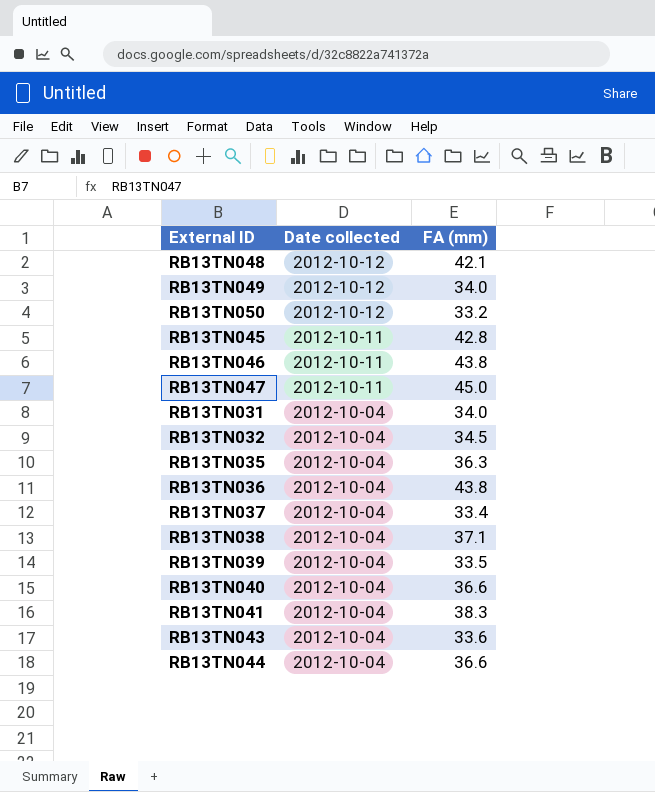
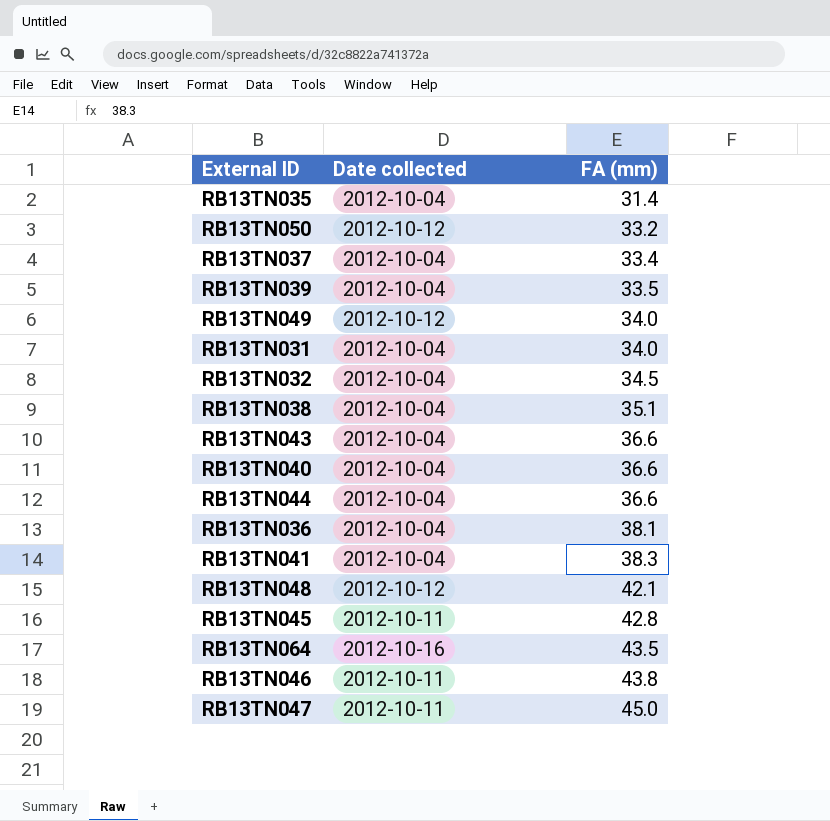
row order: Date collected descending -> FA (mm) ascending
RB13TN035 | FA (mm): 36.3 -> 31.4
RB13TN038 | FA (mm): 37.1 -> 35.1
RB13TN043 | FA (mm): 33.6 -> 36.6
RB13TN036 | FA (mm): 43.8 -> 38.1
row RB13TN064: none -> 2012-10-16 | 43.5

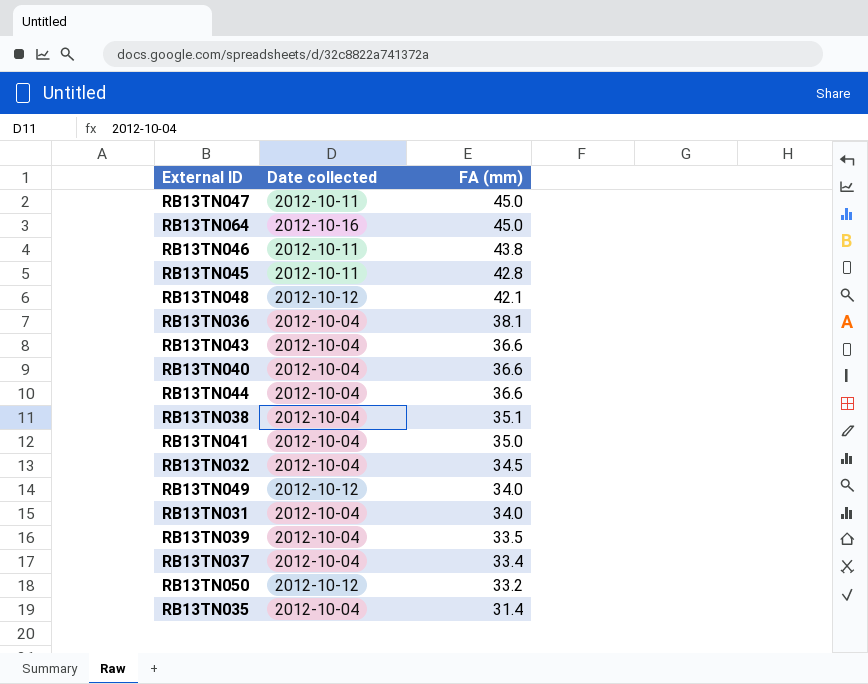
row order: FA (mm) ascending -> FA (mm) descending
RB13TN064 | FA (mm): 43.5 -> 45.0
RB13TN041 | FA (mm): 38.3 -> 35.0

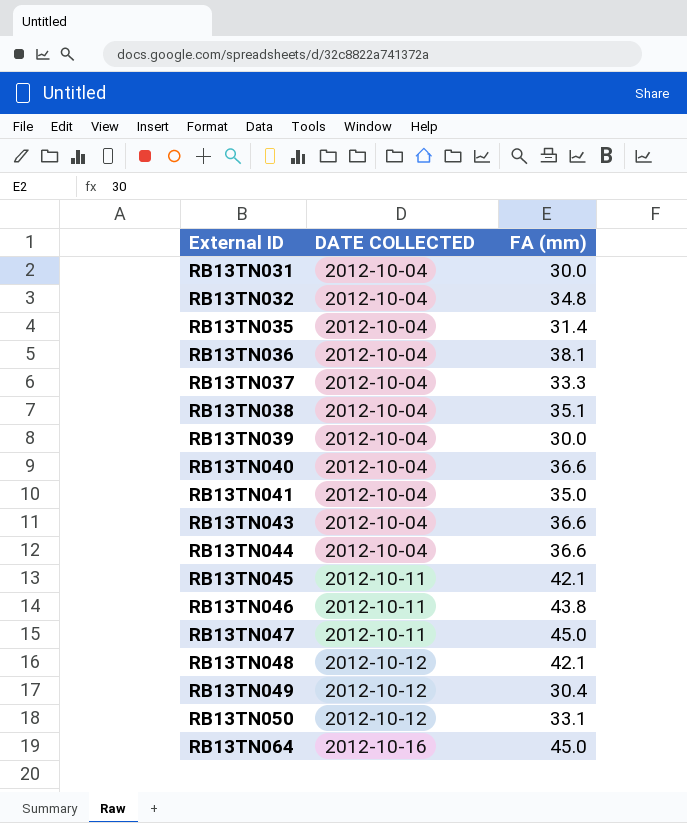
row order: FA (mm) descending -> External ID ascending
column name: Date collected -> DATE COLLECTED
RB13TN031 | FA (mm): 34.0 -> 30.0
RB13TN032 | FA (mm): 34.5 -> 34.8
RB13TN037 | FA (mm): 33.4 -> 33.3
RB13TN039 | FA (mm): 33.5 -> 30.0
RB13TN045 | FA (mm): 42.8 -> 42.1
RB13TN049 | FA (mm): 34.0 -> 30.4
RB13TN050 | FA (mm): 33.2 -> 33.1

